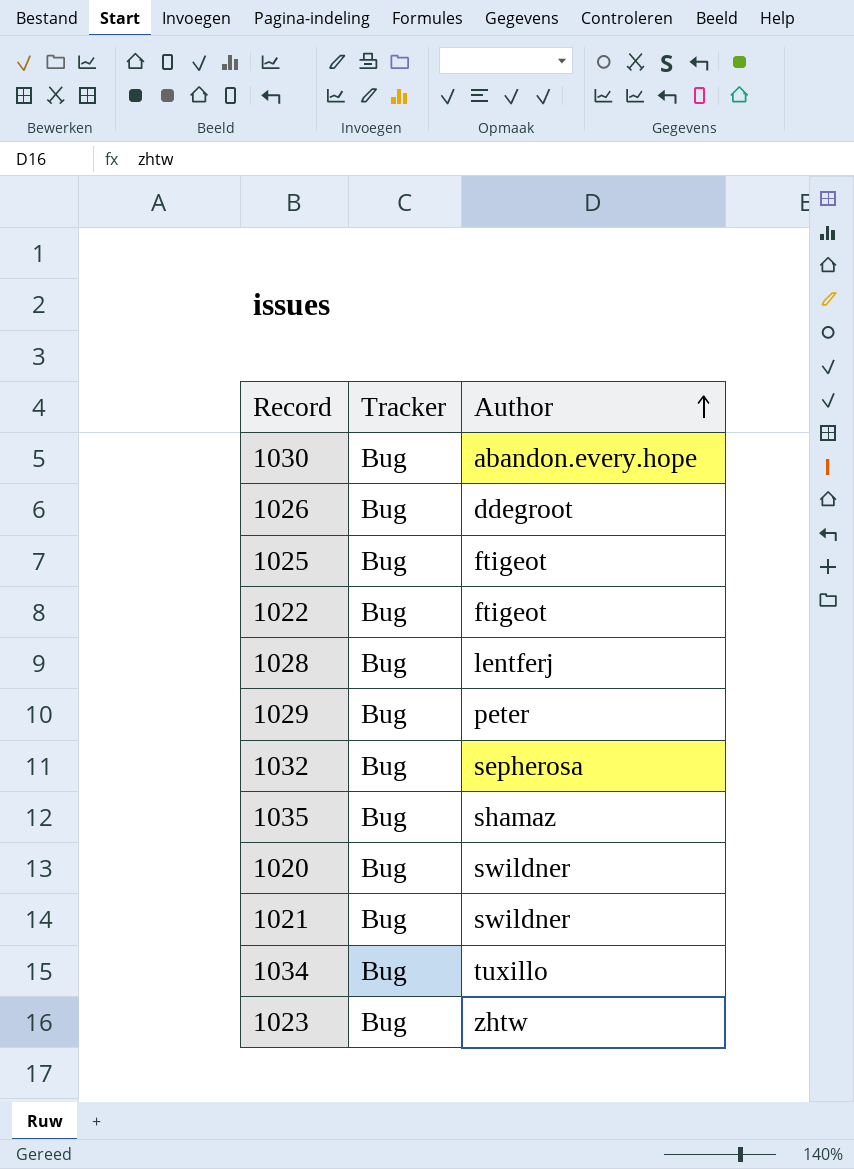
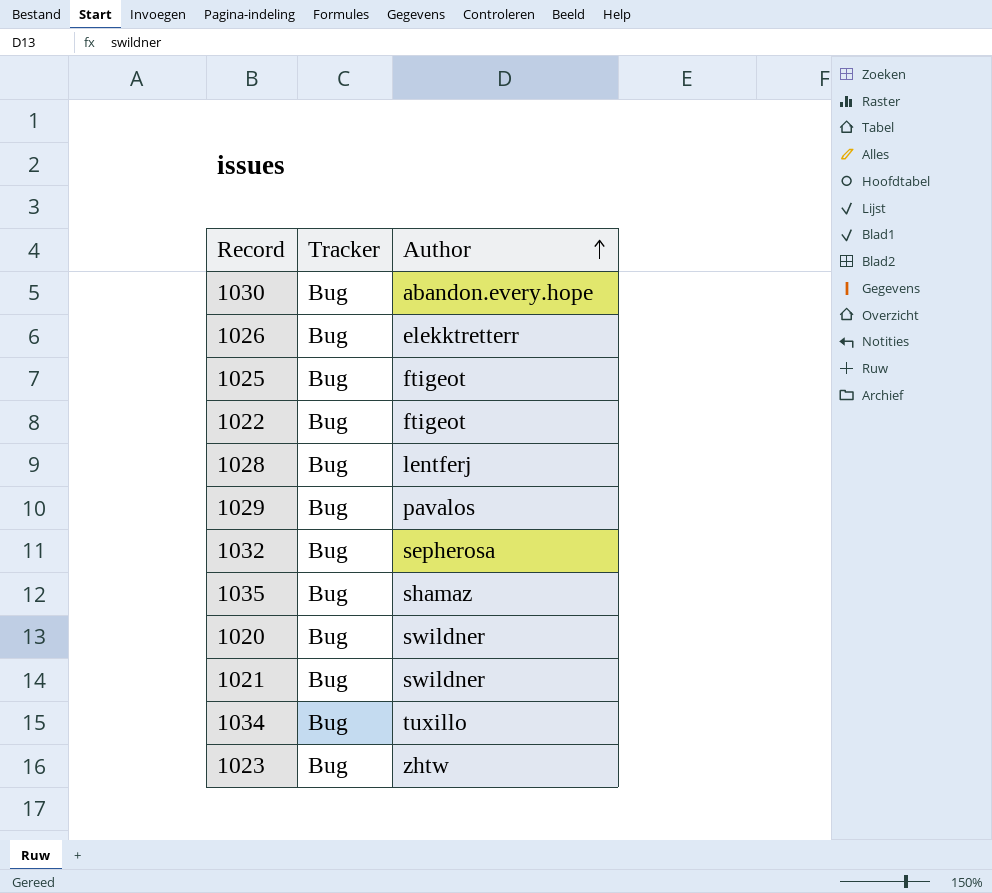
1026 | Author: ddegroot -> elekktretterr
1029 | Author: peter -> pavalos

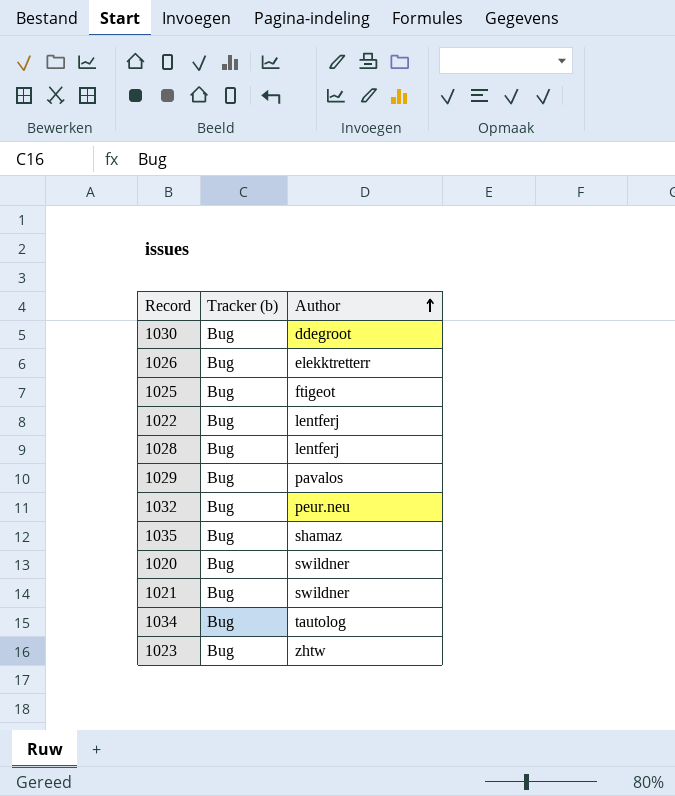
column name: Tracker -> Tracker (b)
1030 | Author: abandon.every.hope -> ddegroot
1022 | Author: ftigeot -> lentferj
1032 | Author: sepherosa -> peur.neu
1034 | Author: tuxillo -> tautolog

